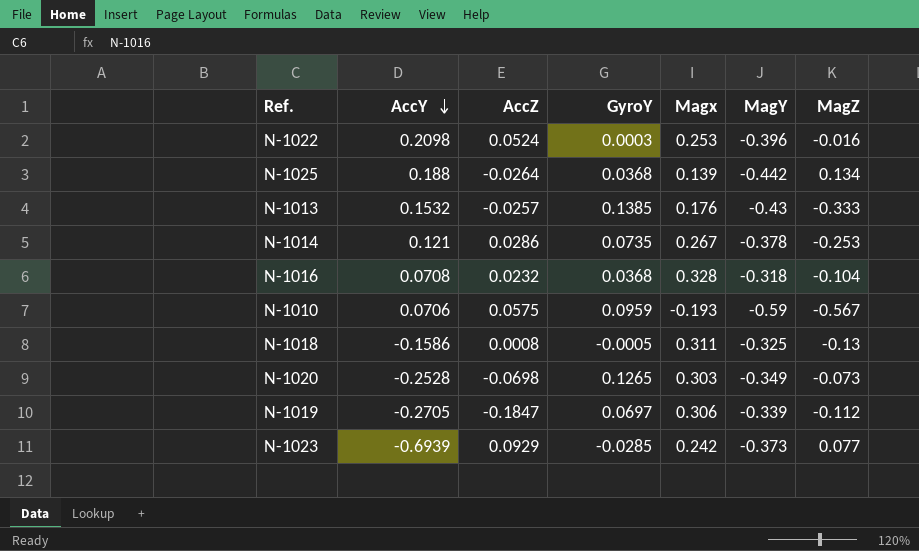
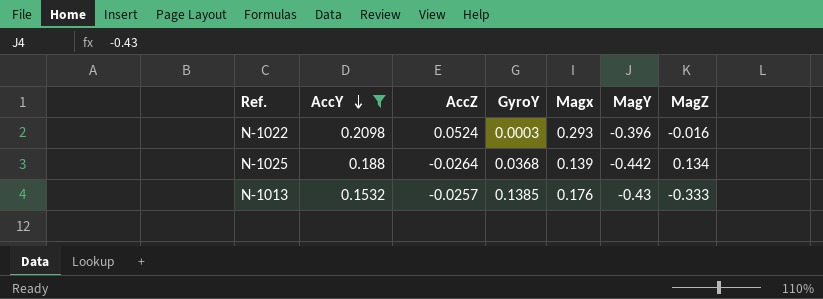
filter: none -> AccY >= 0.1532
N-1022 | Magx: 0.253 -> 0.293

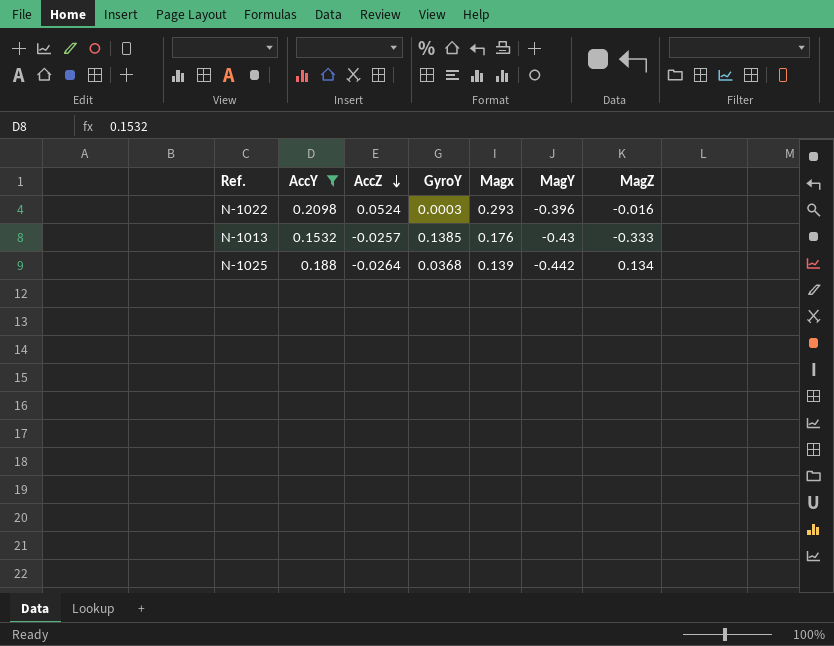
row order: AccY descending -> AccZ descending

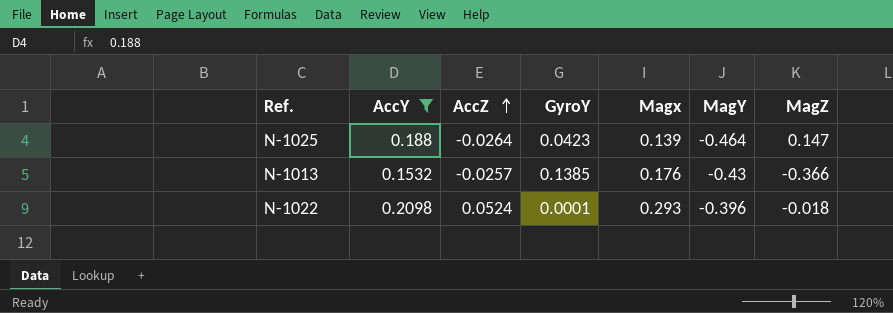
row order: AccZ descending -> AccZ ascending
N-1025 | GyroY: 0.0368 -> 0.0423
N-1025 | MagY: -0.442 -> -0.464
N-1025 | MagZ: 0.134 -> 0.147
N-1013 | MagZ: -0.333 -> -0.366
N-1022 | GyroY: 0.0003 -> 0.0001
N-1022 | MagZ: -0.016 -> -0.018

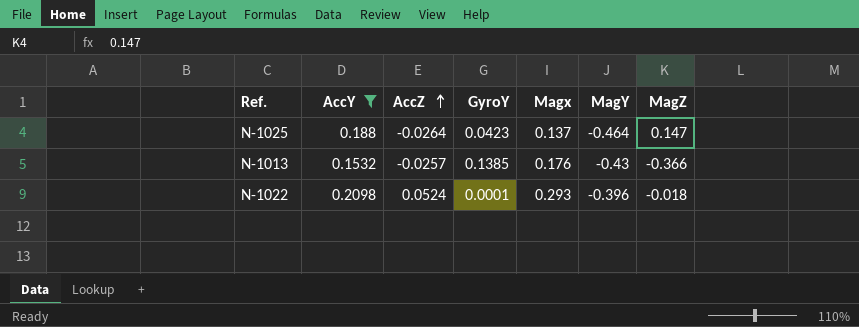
N-1025 | Magx: 0.139 -> 0.137

